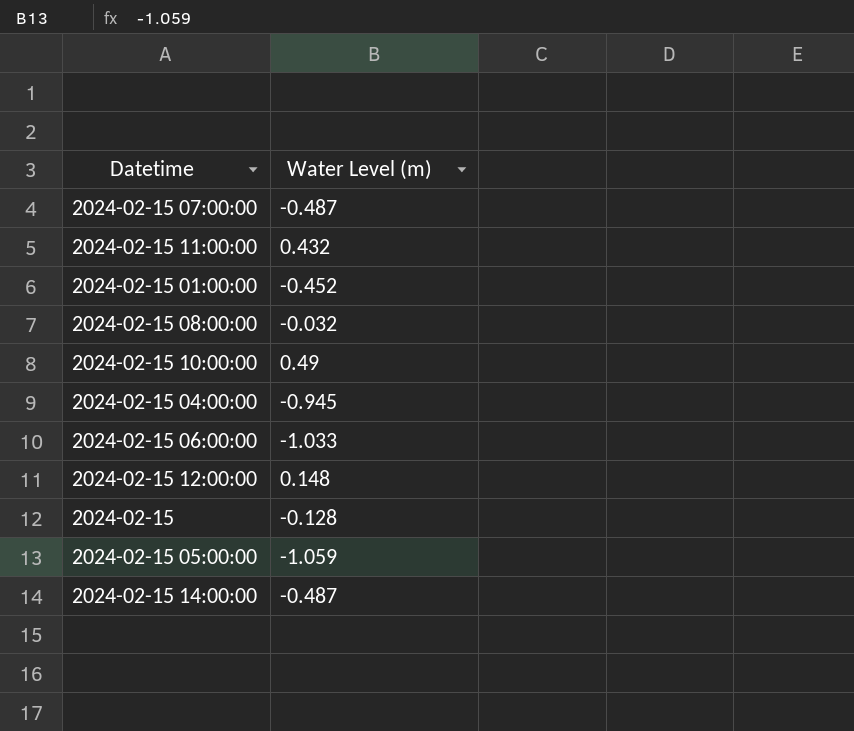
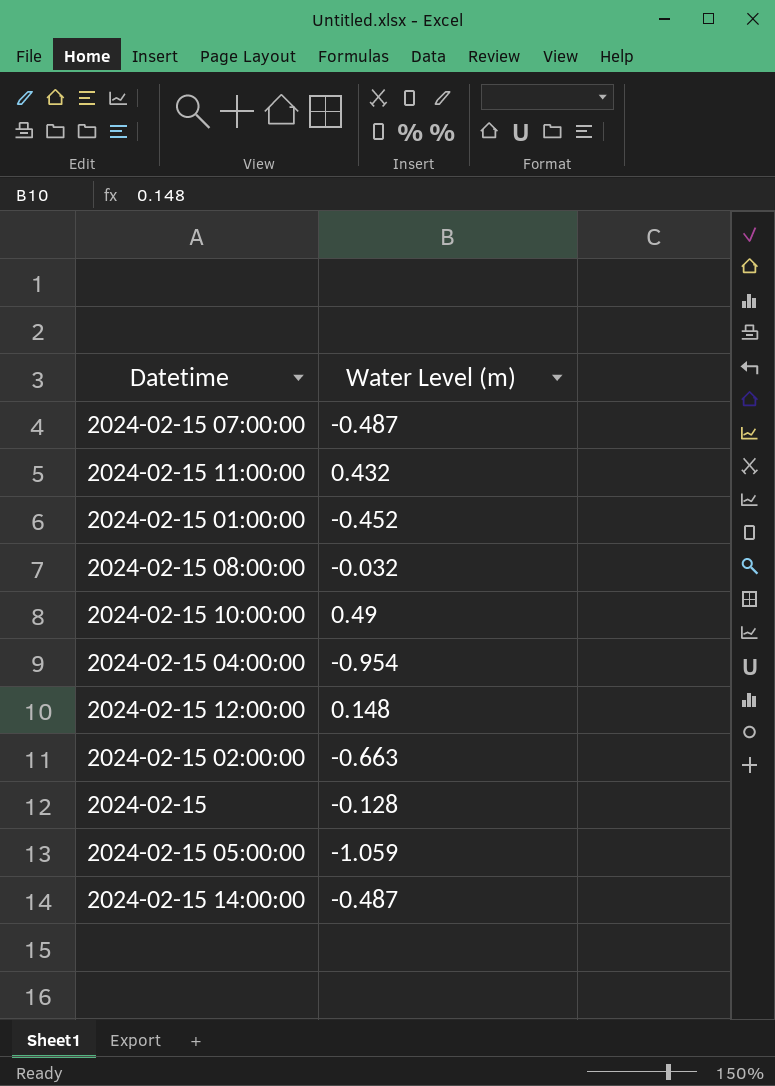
row 2024-02-15 06:00:00: -1.033 -> none
2024-02-15 04:00:00 | Water Level (m): -0.945 -> -0.954
row 2024-02-15 02:00:00: none -> -0.663

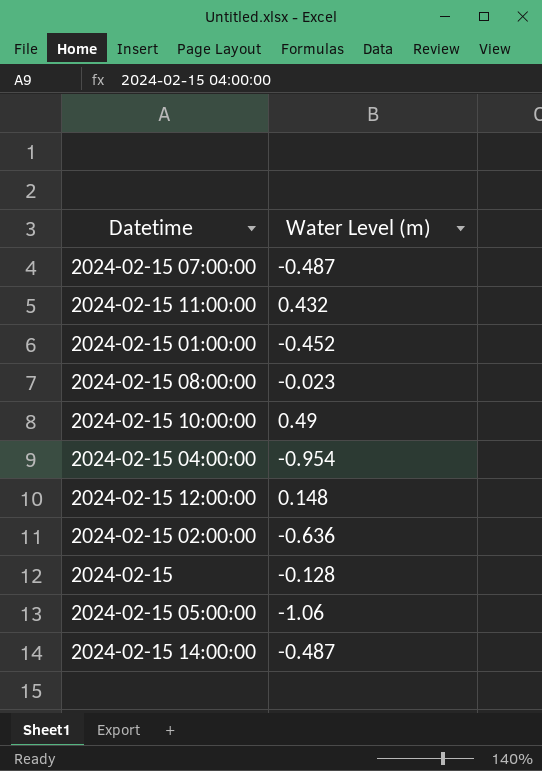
2024-02-15 08:00:00 | Water Level (m): -0.032 -> -0.023
2024-02-15 02:00:00 | Water Level (m): -0.663 -> -0.636
2024-02-15 05:00:00 | Water Level (m): -1.059 -> -1.06

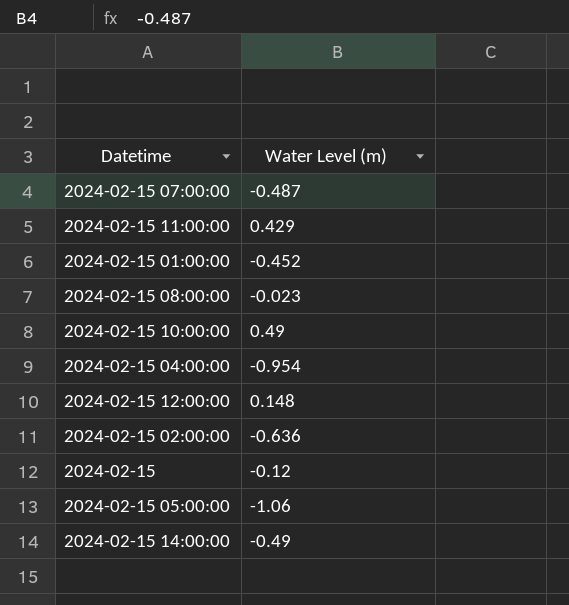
2024-02-15 11:00:00 | Water Level (m): 0.432 -> 0.429
2024-02-15 | Water Level (m): -0.128 -> -0.12
2024-02-15 14:00:00 | Water Level (m): -0.487 -> -0.49

